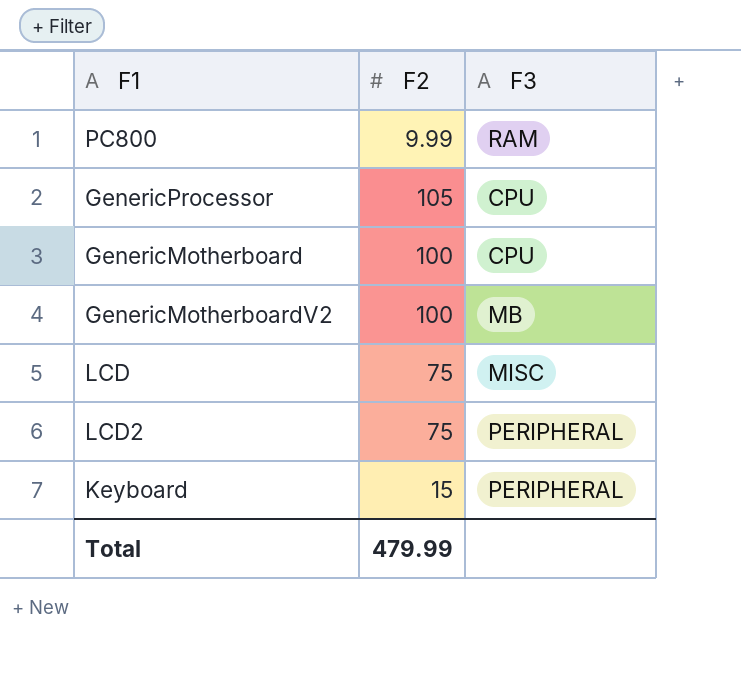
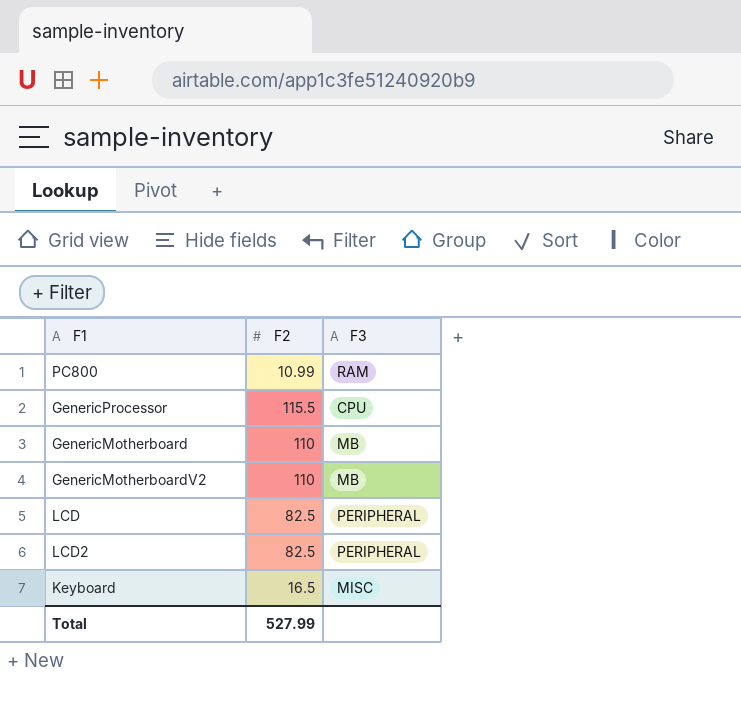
PC800 | F2: 9.99 -> 10.99
GenericProcessor | F2: 105 -> 115.5
GenericMotherboard | F2: 100 -> 110
GenericMotherboard | F3: CPU -> MB
GenericMotherboardV2 | F2: 100 -> 110
LCD | F2: 75 -> 82.5
LCD | F3: MISC -> PERIPHERAL
LCD2 | F2: 75 -> 82.5
Keyboard | F2: 15 -> 16.5
Keyboard | F3: PERIPHERAL -> MISC
Total | F2: 479.99 -> 527.99

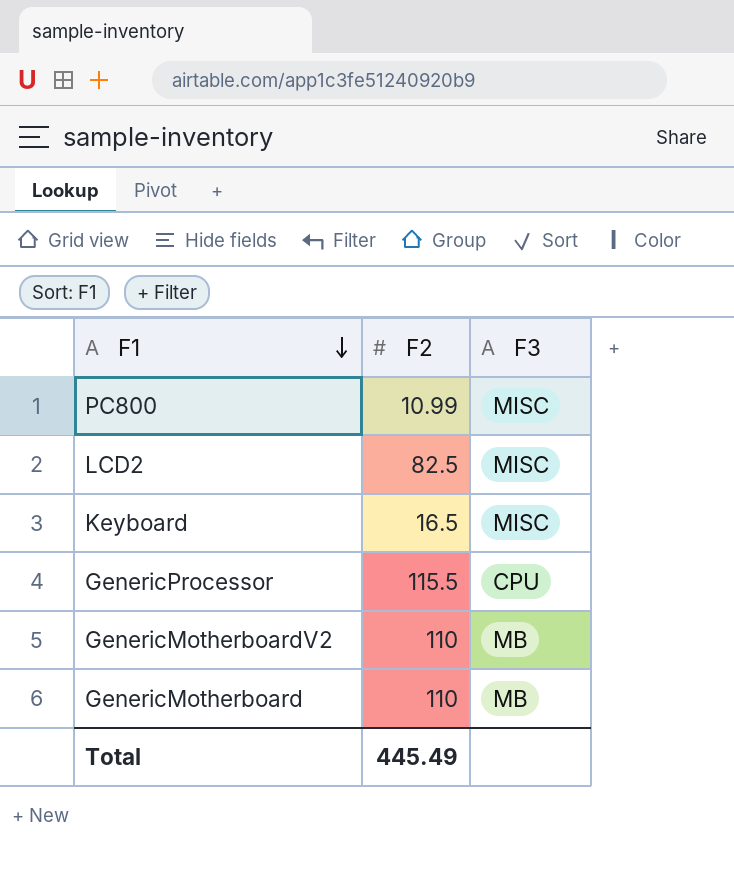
row order: none -> F1 descending
row LCD: 82.5 | PERIPHERAL -> none
PC800 | F3: RAM -> MISC
LCD2 | F3: PERIPHERAL -> MISC
Total | F2: 527.99 -> 445.49

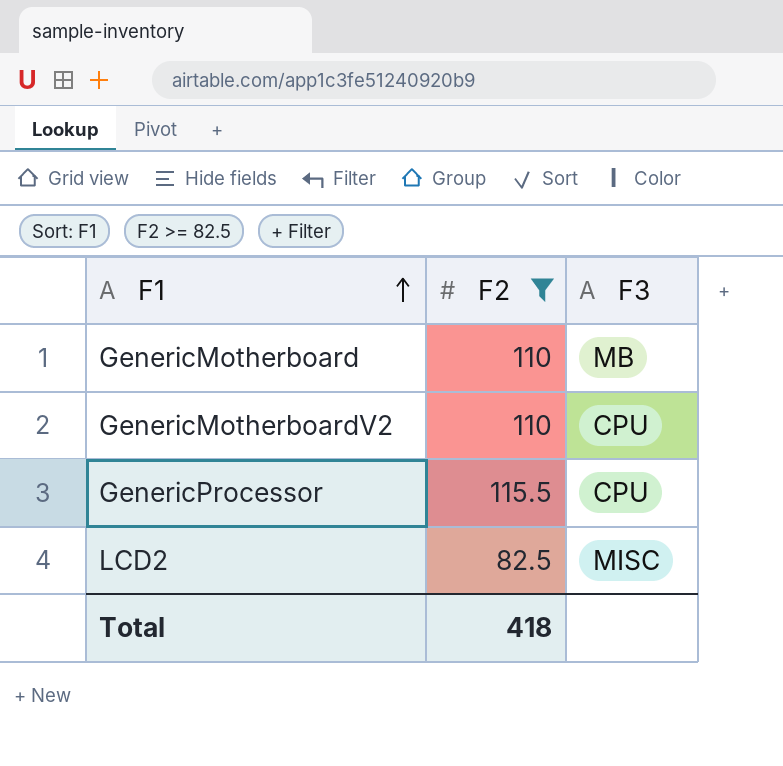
filter: none -> F2 >= 82.5
row order: F1 descending -> F1 ascending
GenericMotherboardV2 | F3: MB -> CPU
Total | F2: 445.49 -> 418

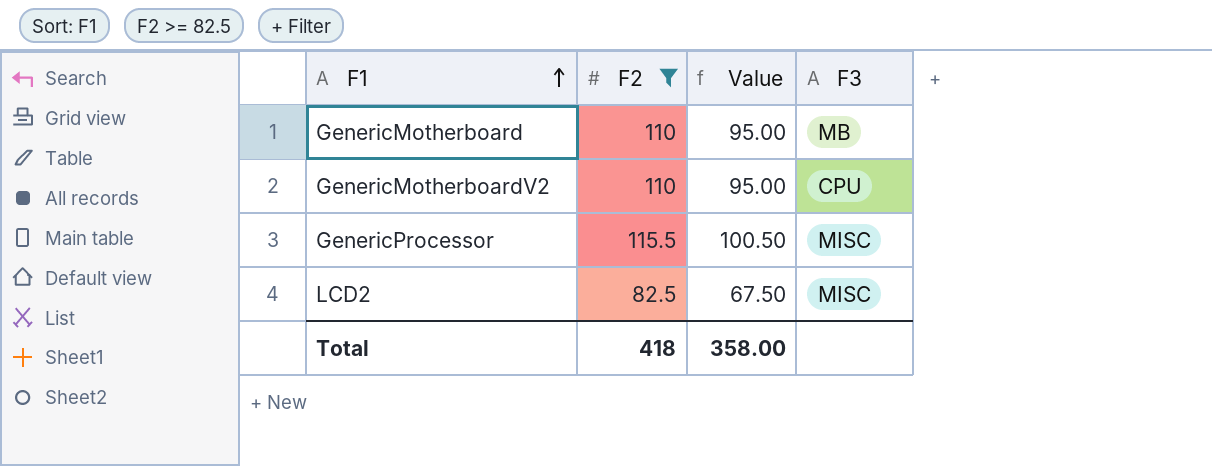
column Value | formula: none -> [F2] - 15
GenericProcessor | F3: CPU -> MISC

